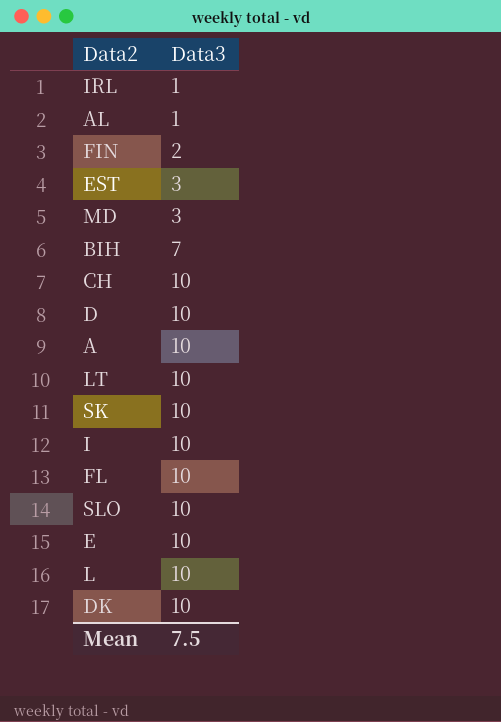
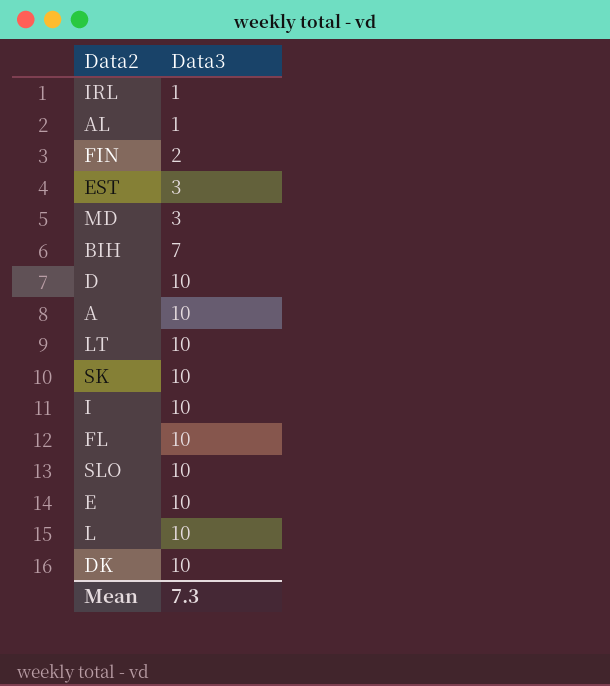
row CH: 10 -> none
Mean | Data3: 7.5 -> 7.3

